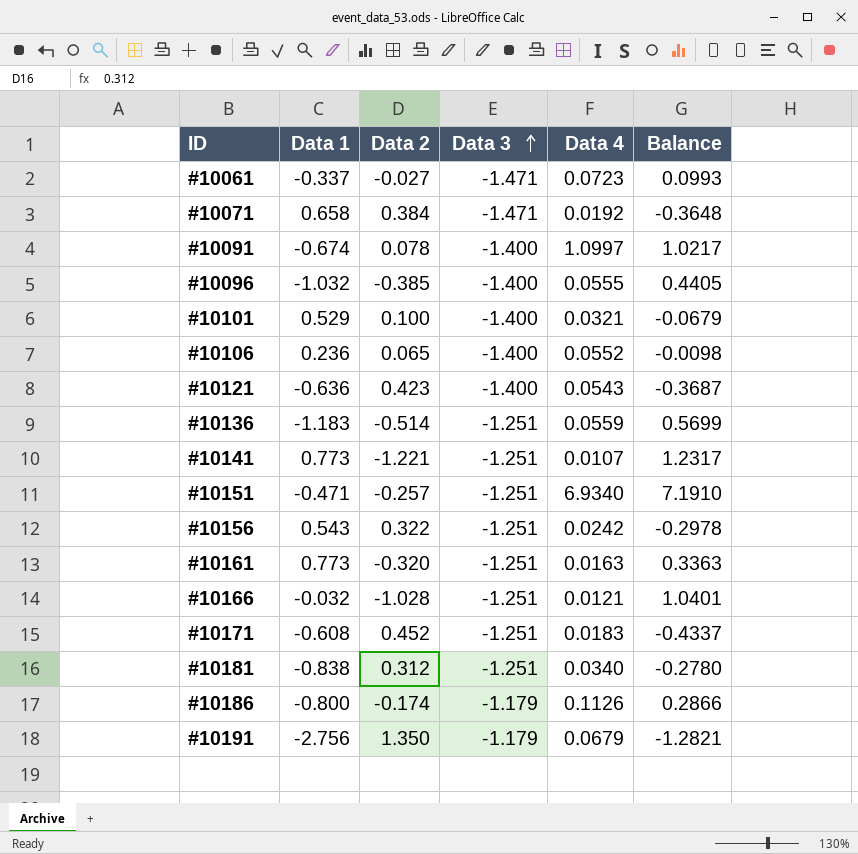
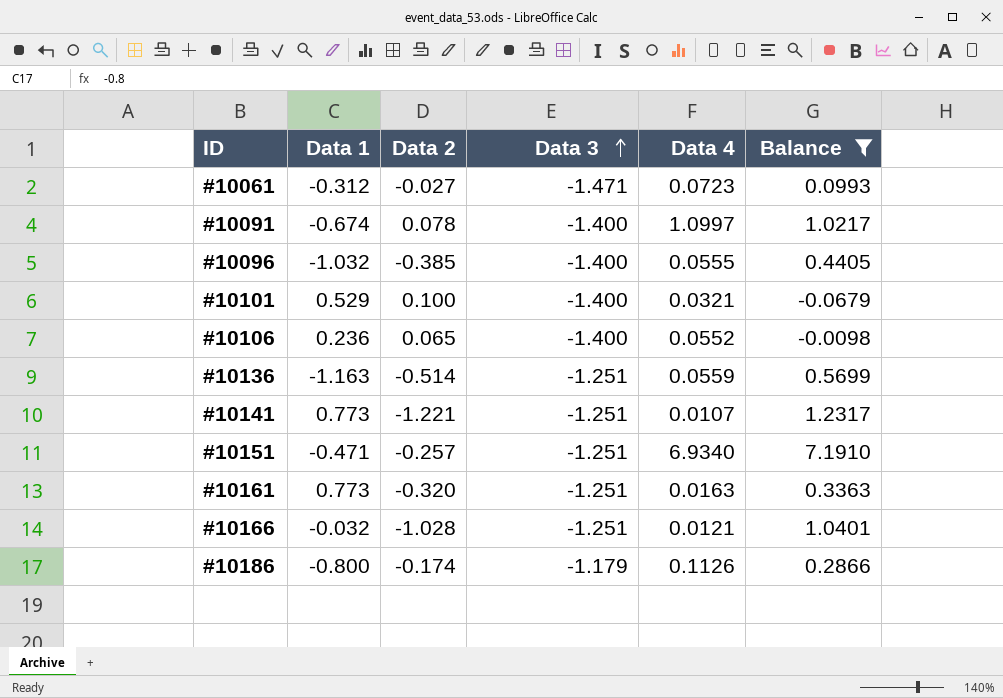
filter: none -> Balance >= -0.0679
#10061 | Data 1: -0.337 -> -0.312
#10136 | Data 1: -1.183 -> -1.163

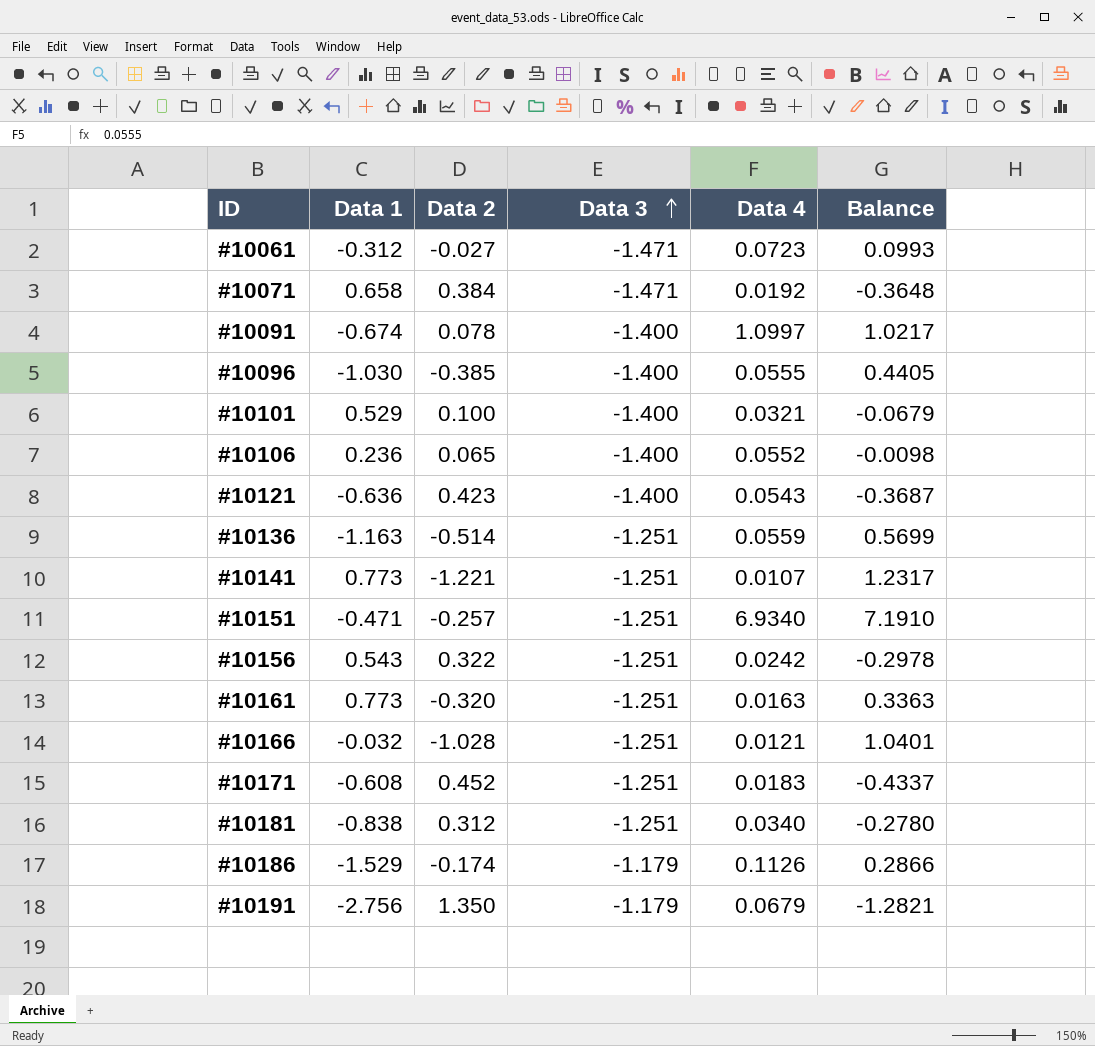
filter: Balance >= -0.0679 -> none
#10096 | Data 1: -1.032 -> -1.030
#10186 | Data 1: -0.800 -> -1.529

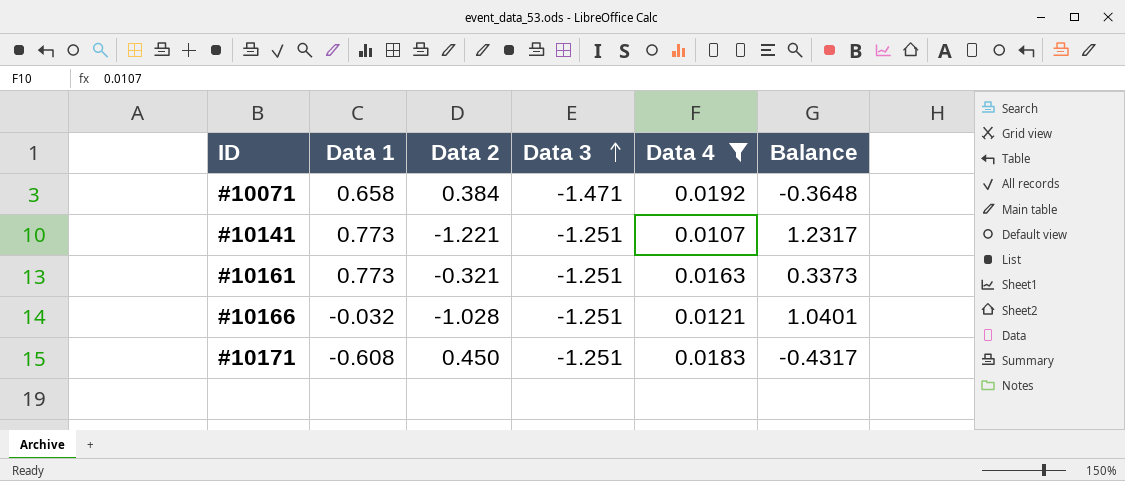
filter: none -> Data 4 <= 0.0192
#10161 | Data 2: -0.320 -> -0.321
#10161 | Balance: 0.3363 -> 0.3373
#10171 | Data 2: 0.452 -> 0.450
#10171 | Balance: -0.4337 -> -0.4317

